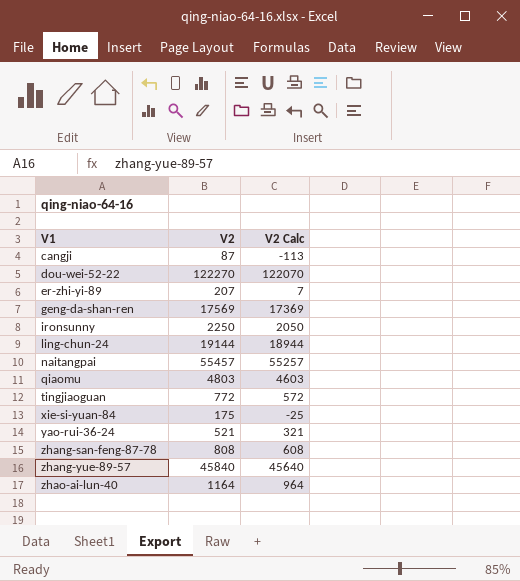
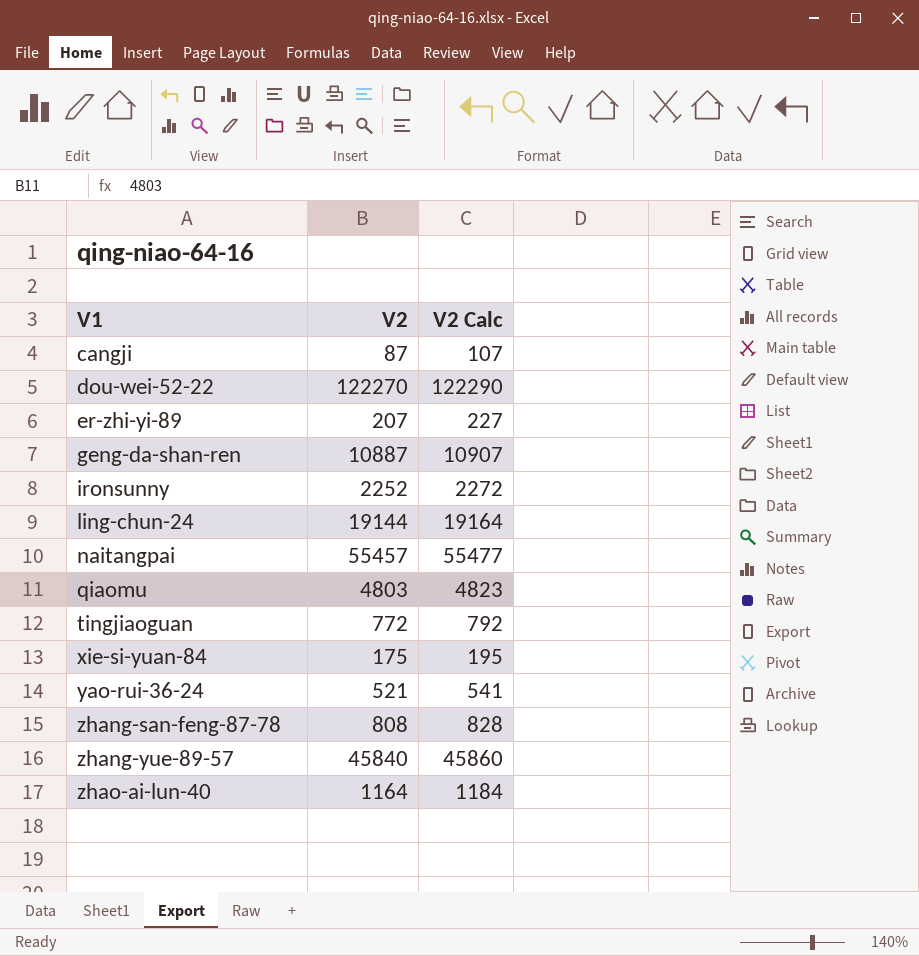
column V2 Calc | formula: [V2] - 200 -> [V2] + 20
geng-da-shan-ren | V2: 17569 -> 10887
ironsunny | V2: 2250 -> 2252

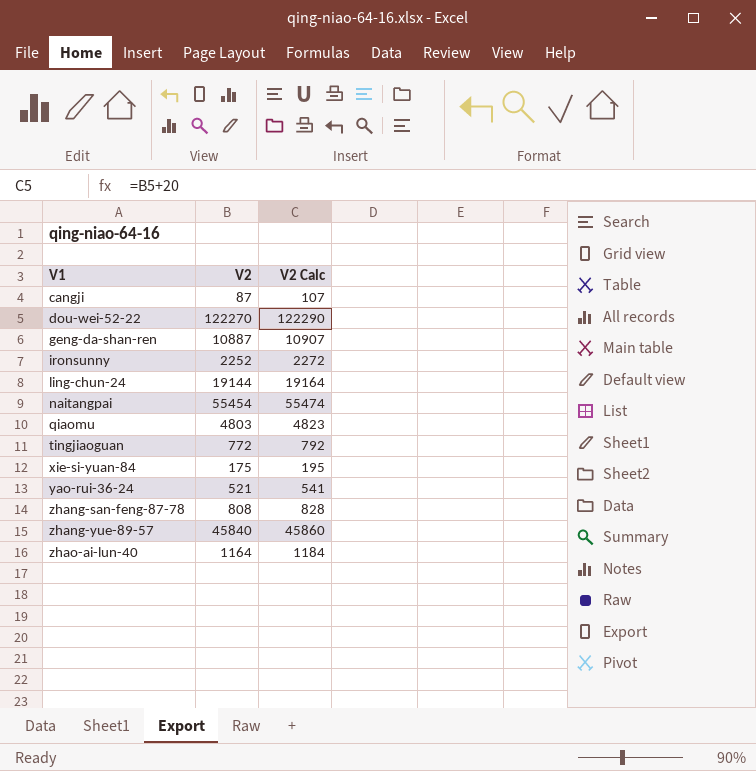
row er-zhi-yi-89: 207 | 227 -> none
naitangpai | V2: 55457 -> 55454
naitangpai | V2 Calc: 55477 -> 55474

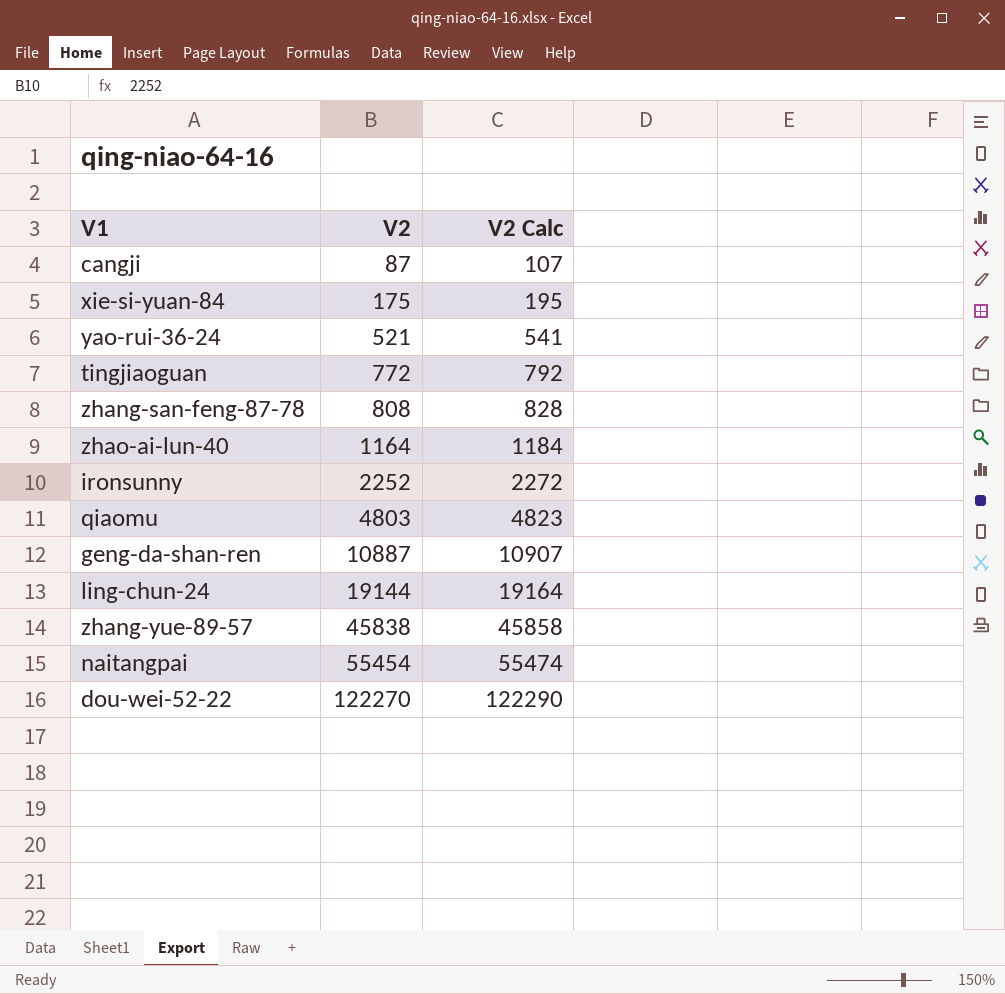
row order: V1 ascending -> V2 ascending
zhang-yue-89-57 | V2: 45840 -> 45838
zhang-yue-89-57 | V2 Calc: 45860 -> 45858

